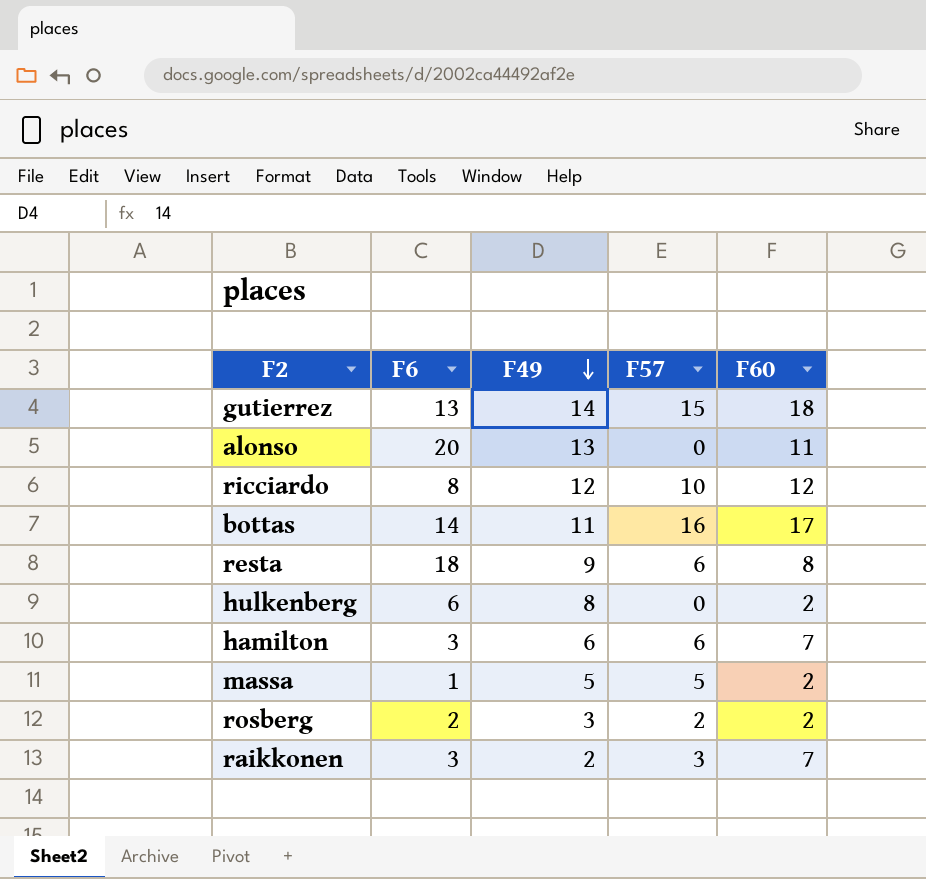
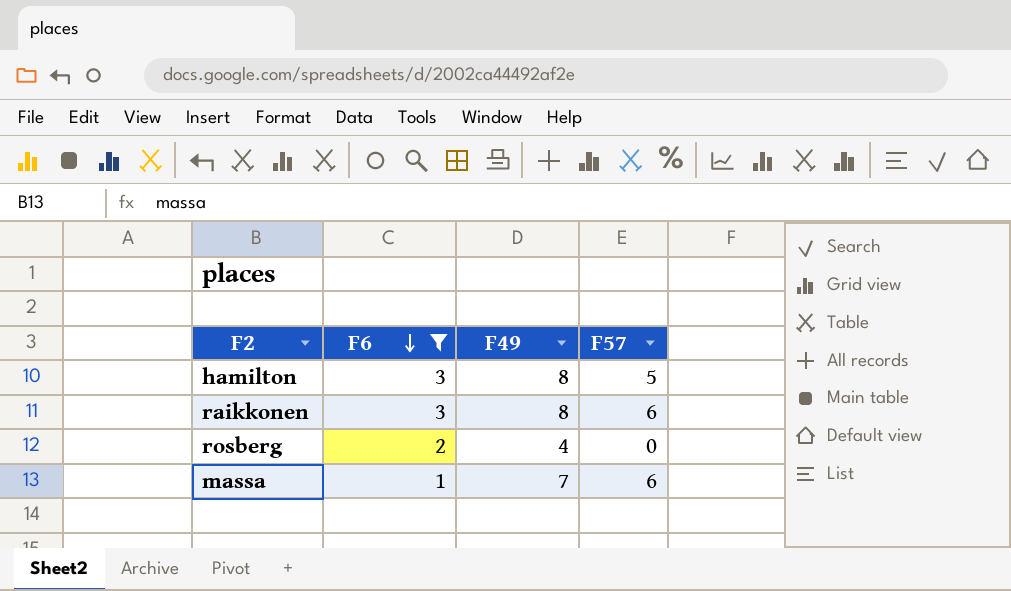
filter: none -> F6 <= 3
row order: F49 descending -> F6 descending
column F60 | position: 5 -> none
hamilton | F49: 6 -> 8
hamilton | F57: 6 -> 5
raikkonen | F49: 2 -> 8
raikkonen | F57: 3 -> 6
rosberg | F49: 3 -> 4
rosberg | F57: 2 -> 0
massa | F49: 5 -> 7
massa | F57: 5 -> 6

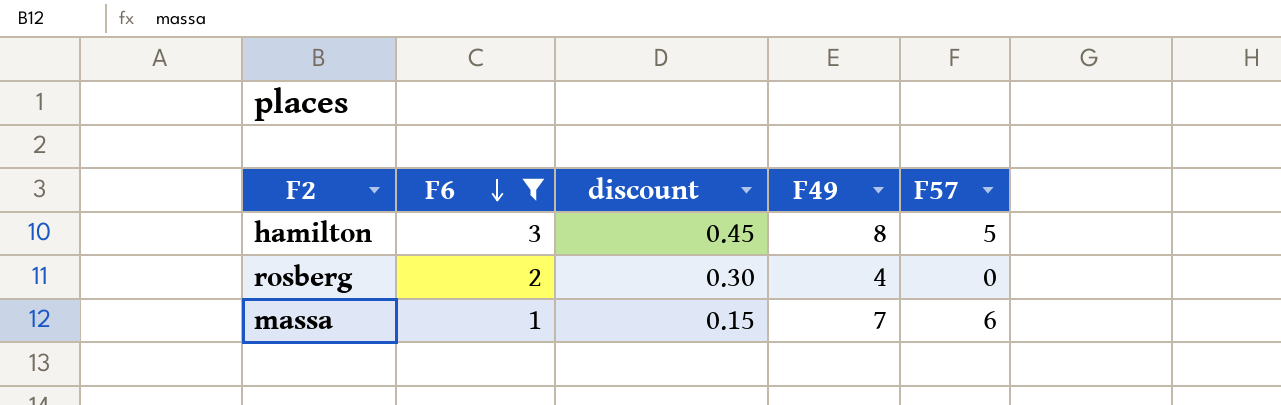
column discount | formula: none -> [F6] * 0.15
row raikkonen: 3 | 8 | 6 -> none

